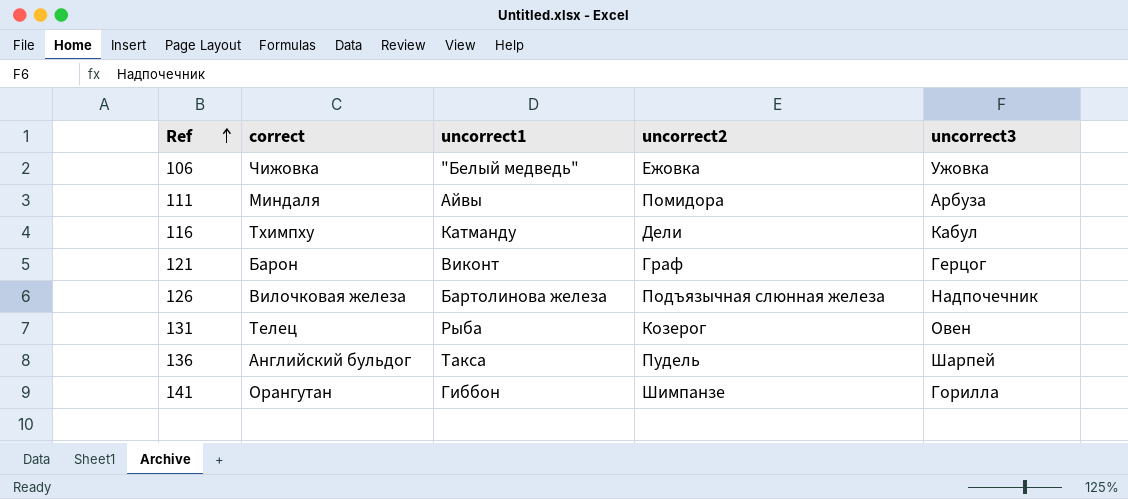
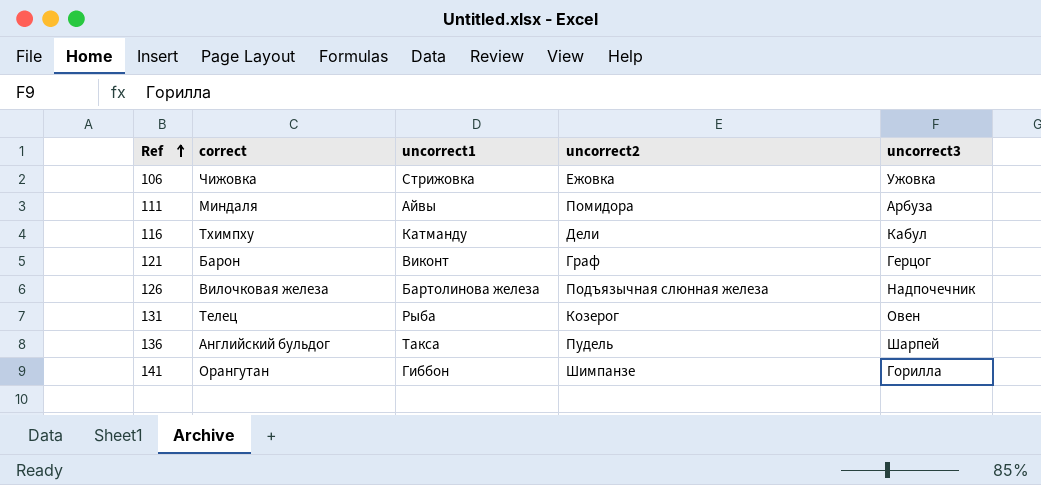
106 | uncorrect1: "Белый медведь" -> Стрижовка

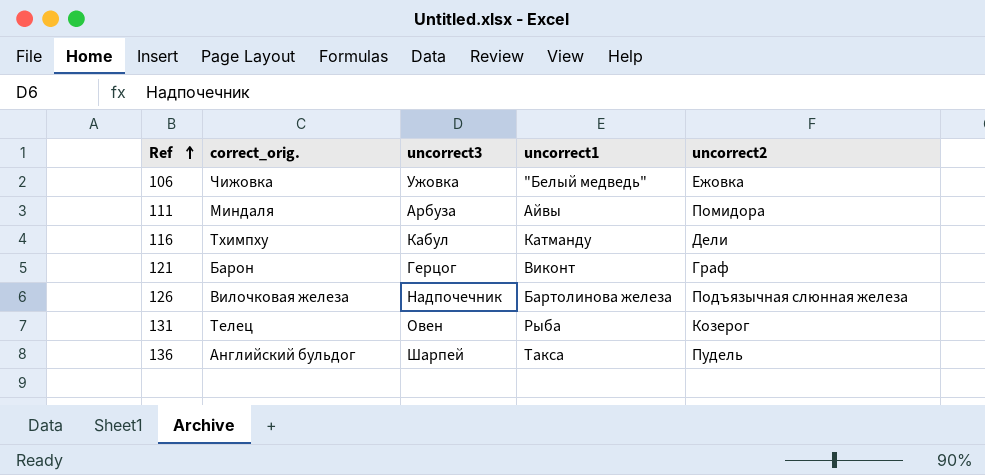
column name: correct -> correct_orig.
column uncorrect3 | position: 5 -> 3
row 141: Орангутан | Гиббон | Шимпанзе | Горилла -> none
106 | uncorrect1: Стрижовка -> "Белый медведь"

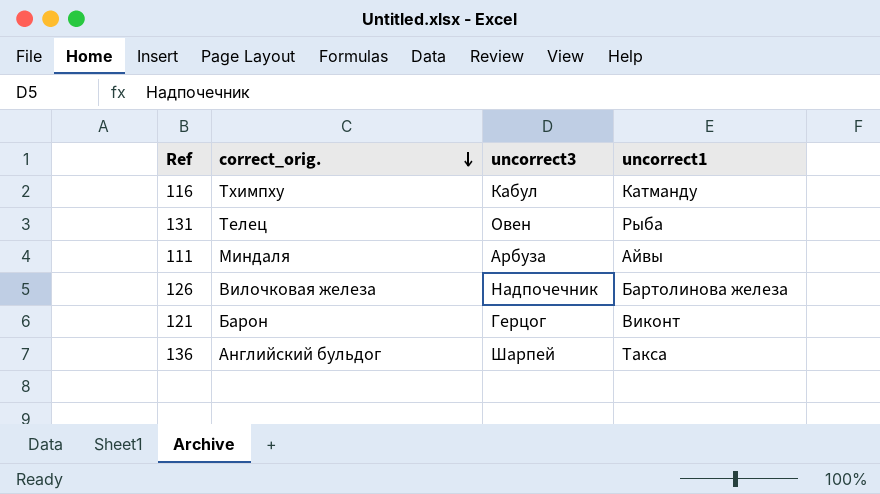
row order: Ref ascending -> correct_orig. descending
column uncorrect2 | position: 5 -> none
row 106: Чижовка | Ужовка | "Белый медведь" | Ежовка -> none

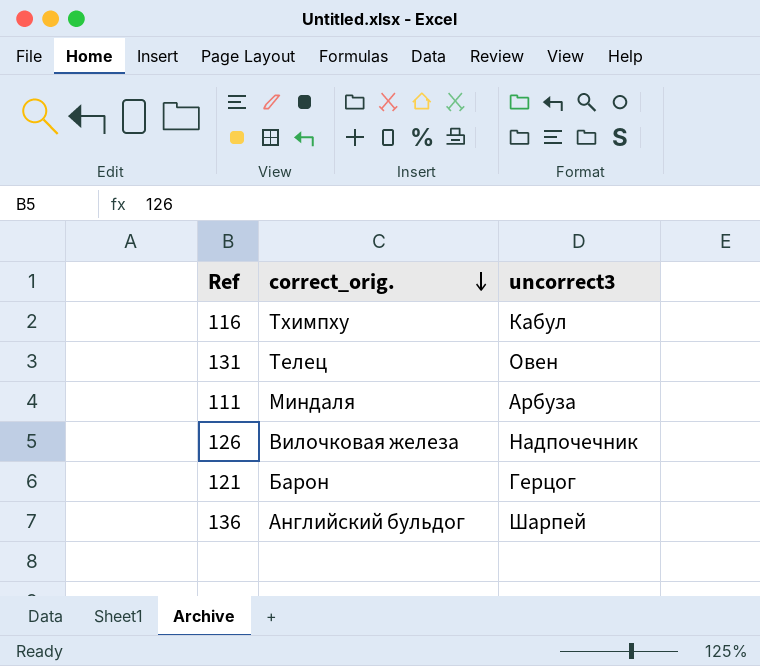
column uncorrect1 | position: 4 -> none

